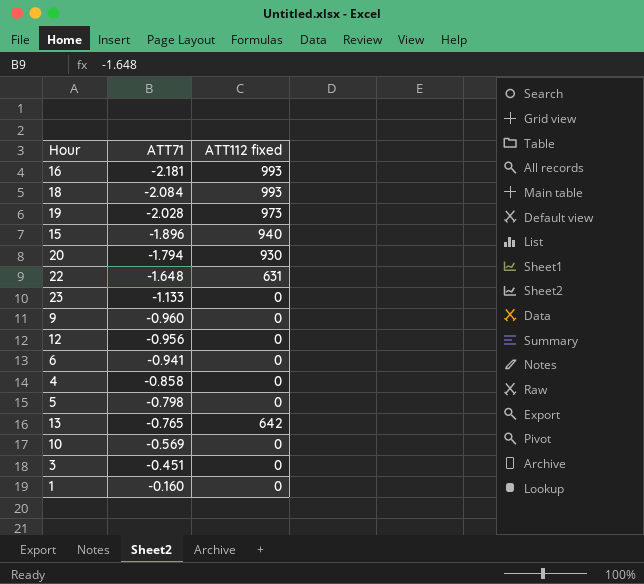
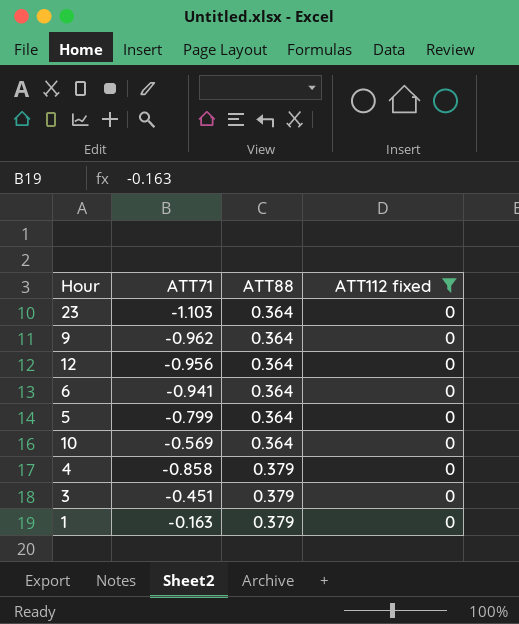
filter: none -> ATT112 fixed = 0
row order: ATT71 ascending -> ATT88 ascending
column ATT88 | position: none -> 3
23 | ATT71: -1.133 -> -1.103
9 | ATT71: -0.960 -> -0.962
5 | ATT71: -0.798 -> -0.799
1 | ATT71: -0.160 -> -0.163

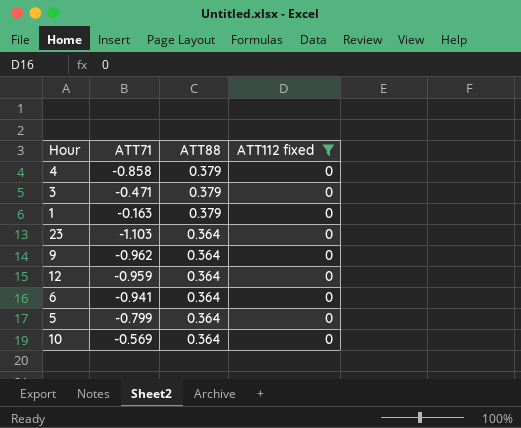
row order: ATT88 ascending -> ATT88 descending
3 | ATT71: -0.451 -> -0.471
12 | ATT71: -0.956 -> -0.959

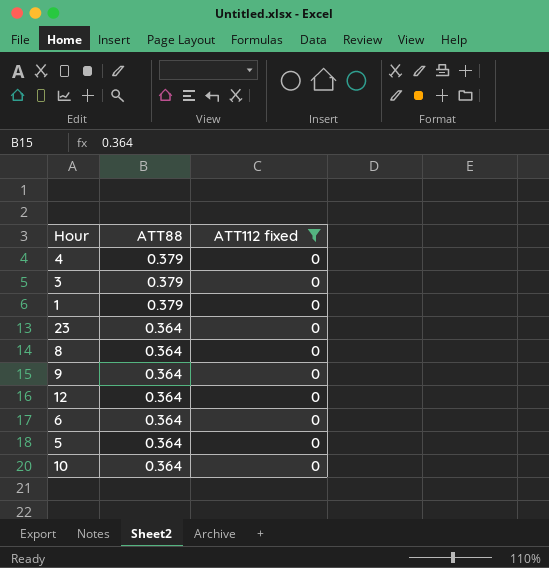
column ATT71 | position: 2 -> none
row 8: none -> 0.364 | 0

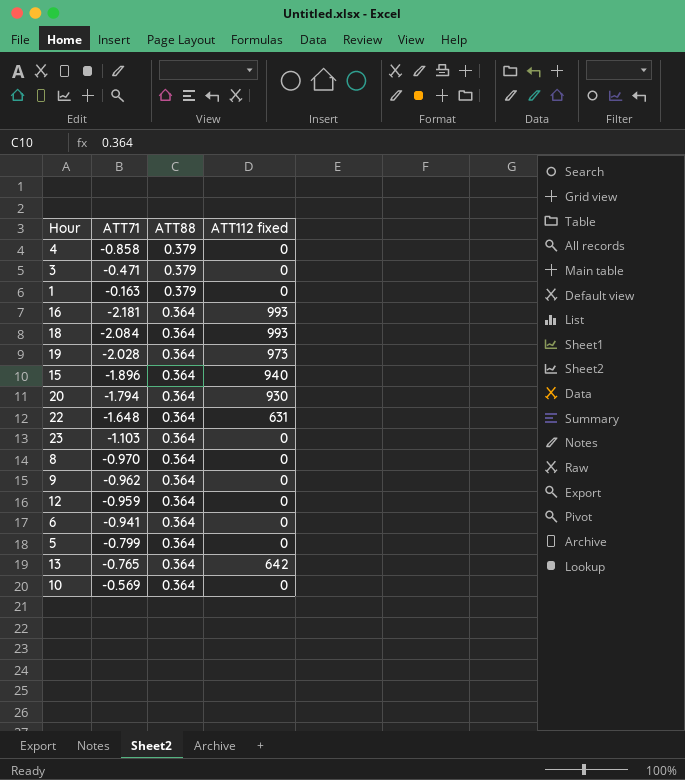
filter: ATT112 fixed = 0 -> none
column ATT71 | position: none -> 2

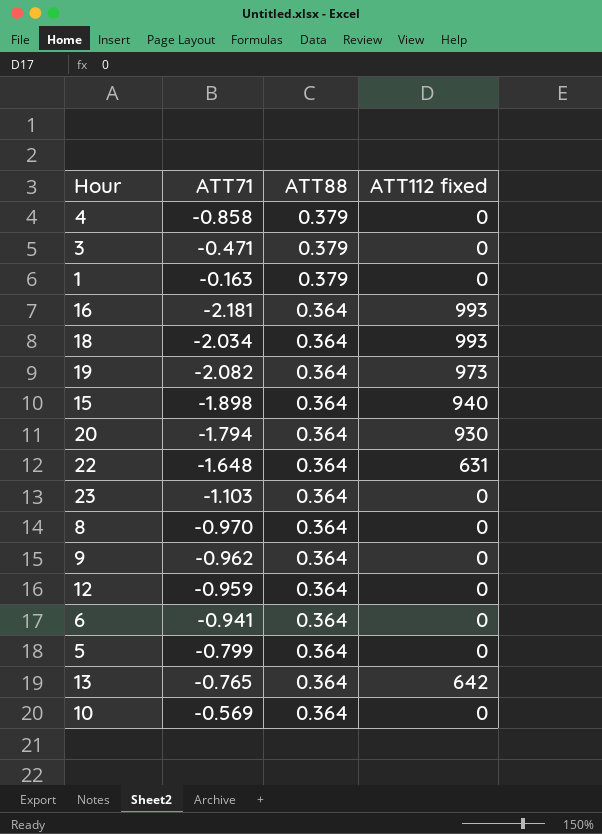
18 | ATT71: -2.084 -> -2.034
19 | ATT71: -2.028 -> -2.082
15 | ATT71: -1.896 -> -1.898

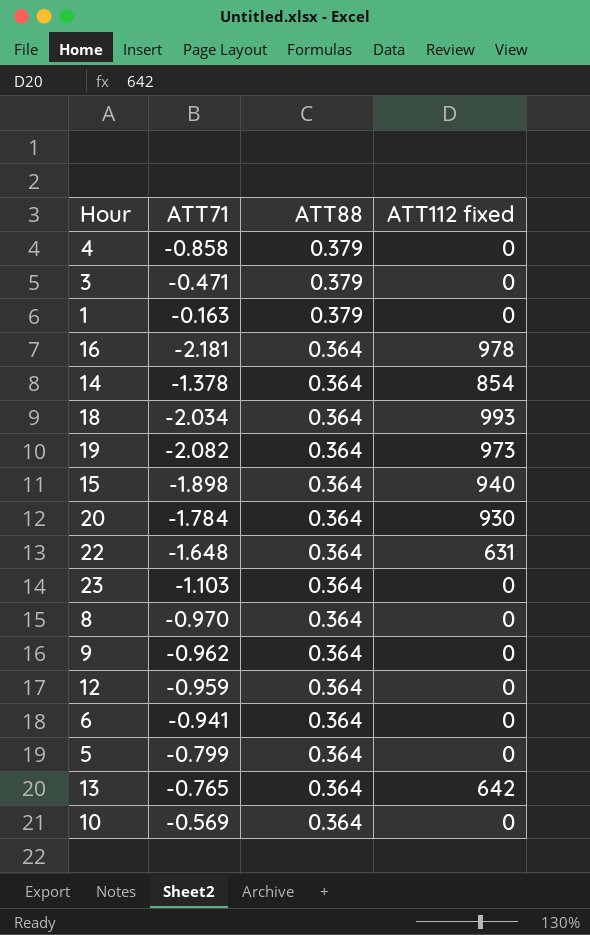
16 | ATT112 fixed: 993 -> 978
row 14: none -> -1.378 | 0.364 | 854
20 | ATT71: -1.794 -> -1.784

